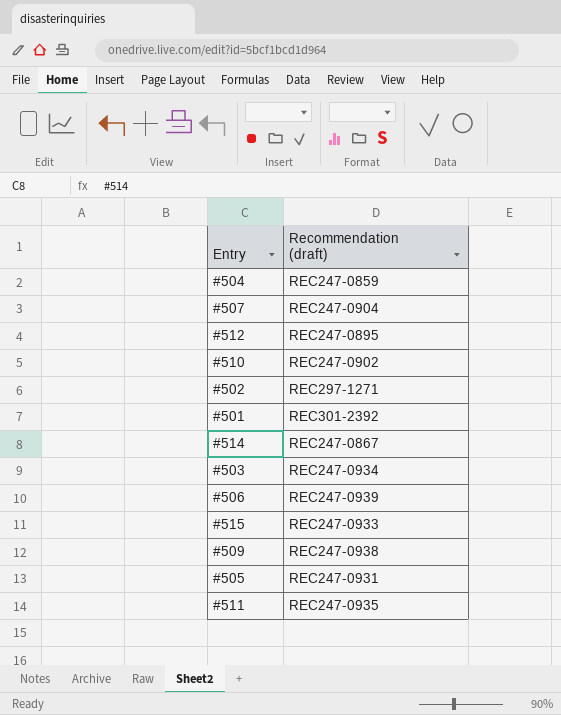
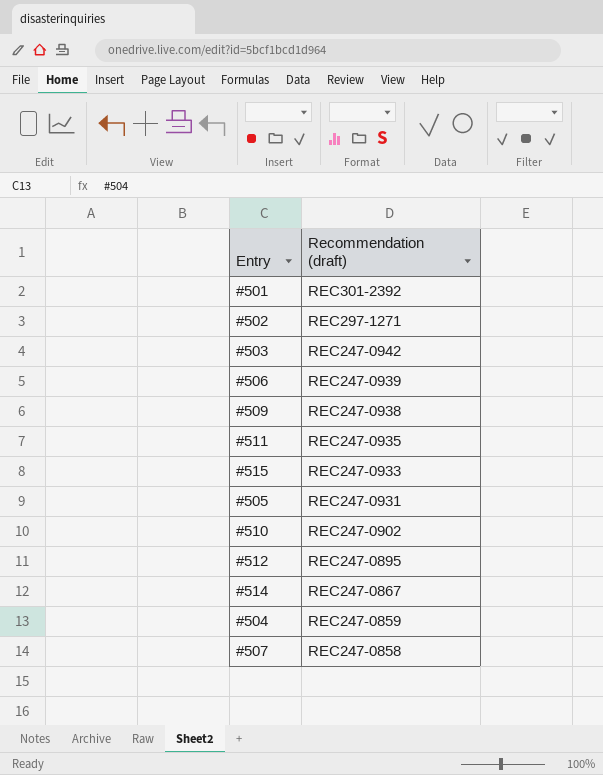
row order: none -> Recommendation (draft) descending
#503 | Recommendation (draft): REC247-0934 -> REC247-0942
#507 | Recommendation (draft): REC247-0904 -> REC247-0858

